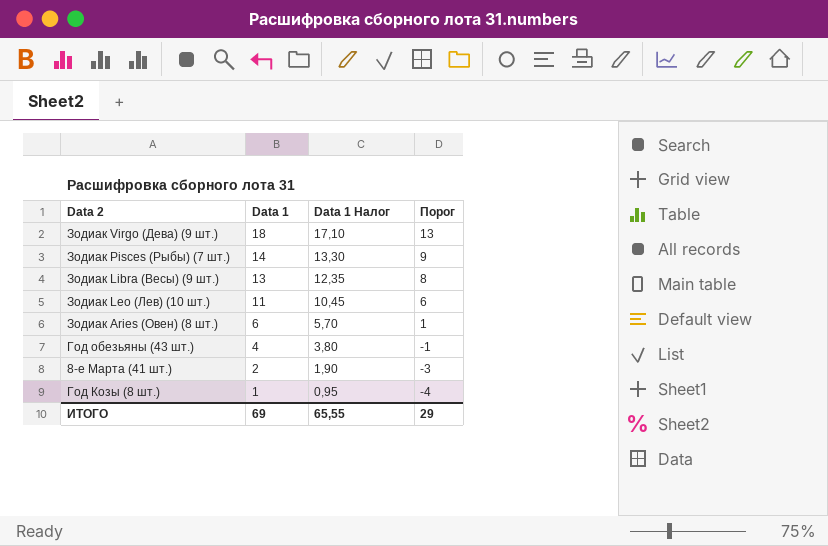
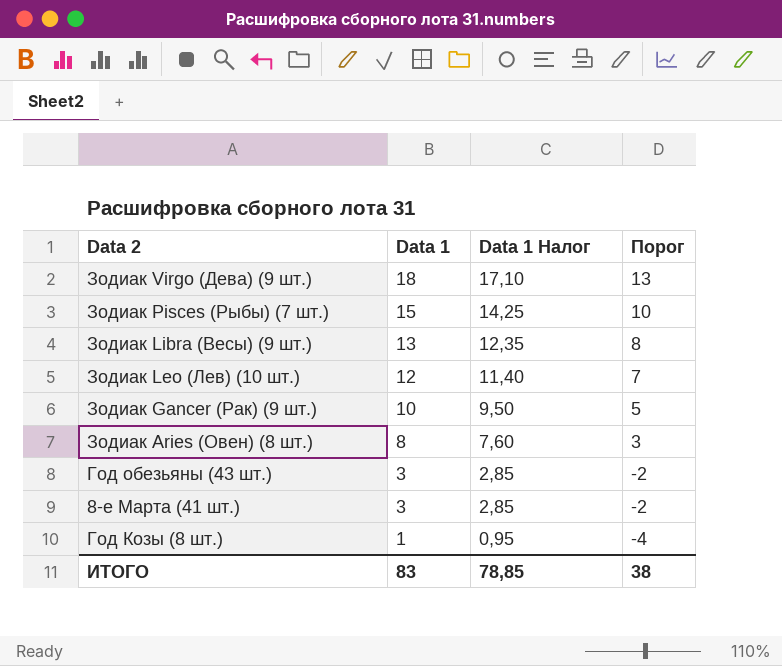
Зодиак Pisces (Рыбы) (7 шт.) | Data 1: 14 -> 15
Зодиак Pisces (Рыбы) (7 шт.) | Data 1 Налог: 13,30 -> 14,25
Зодиак Pisces (Рыбы) (7 шт.) | Порог: 9 -> 10
Зодиак Leo (Лев) (10 шт.) | Data 1: 11 -> 12
Зодиак Leo (Лев) (10 шт.) | Data 1 Налог: 10,45 -> 11,40
Зодиак Leo (Лев) (10 шт.) | Порог: 6 -> 7
row Зодиак Gancer (Рак) (9 шт.): none -> 10 | 9,50 | 5
Зодиак Aries (Овен) (8 шт.) | Data 1: 6 -> 8
Зодиак Aries (Овен) (8 шт.) | Data 1 Налог: 5,70 -> 7,60
Зодиак Aries (Овен) (8 шт.) | Порог: 1 -> 3
Год обезьяны (43 шт.) | Data 1: 4 -> 3
Год обезьяны (43 шт.) | Data 1 Налог: 3,80 -> 2,85
Год обезьяны (43 шт.) | Порог: -1 -> -2
8-е Марта (41 шт.) | Data 1: 2 -> 3
8-е Марта (41 шт.) | Data 1 Налог: 1,90 -> 2,85
8-е Марта (41 шт.) | Порог: -3 -> -2
ИТОГО | Data 1: 69 -> 83
ИТОГО | Data 1 Налог: 65,55 -> 78,85
ИТОГО | Порог: 29 -> 38

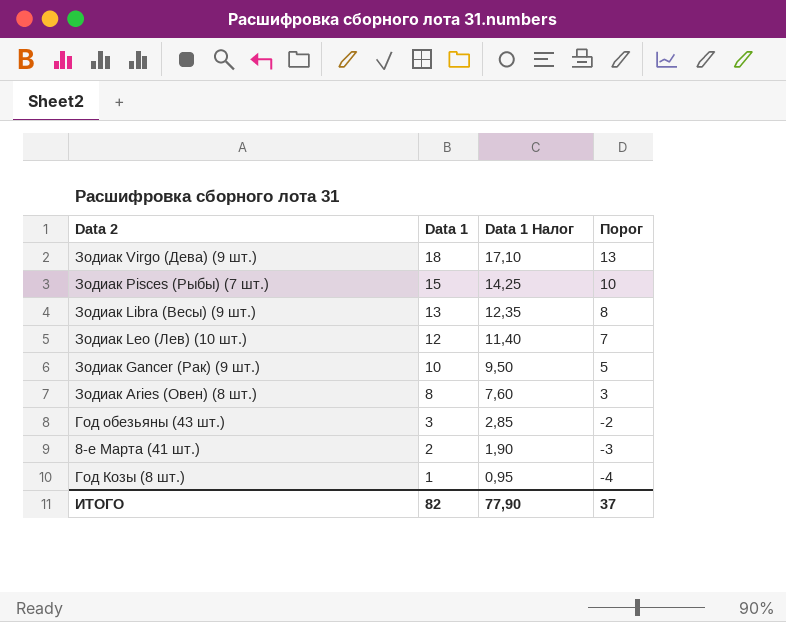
8-е Марта (41 шт.) | Data 1: 3 -> 2
8-е Марта (41 шт.) | Data 1 Налог: 2,85 -> 1,90
8-е Марта (41 шт.) | Порог: -2 -> -3
ИТОГО | Data 1: 83 -> 82
ИТОГО | Data 1 Налог: 78,85 -> 77,90
ИТОГО | Порог: 38 -> 37

